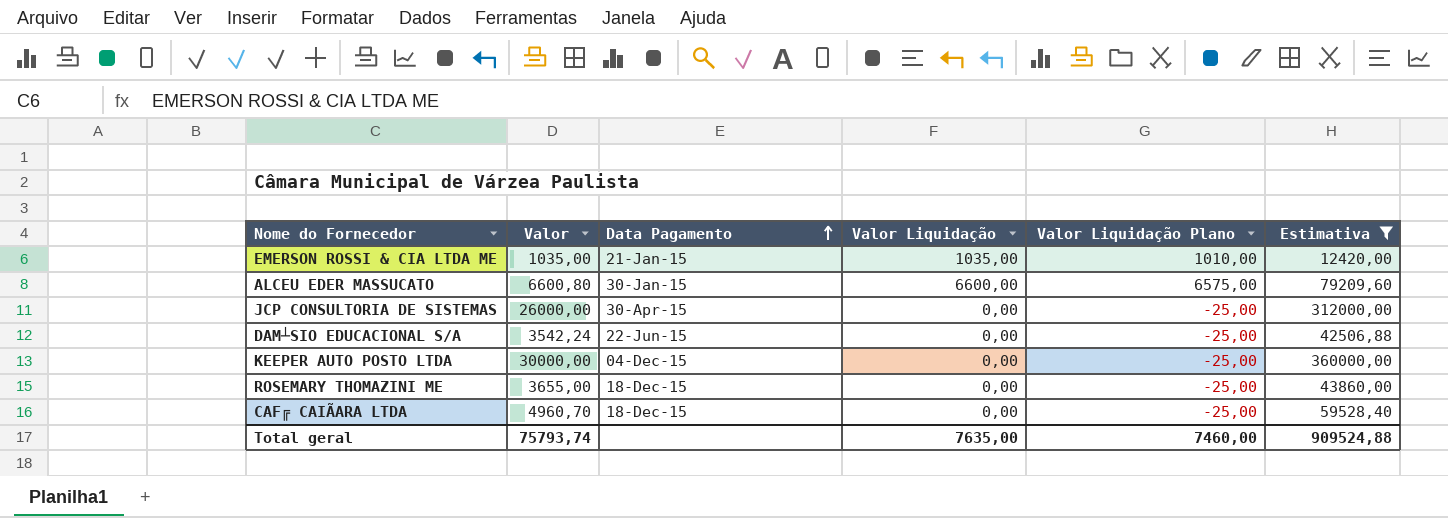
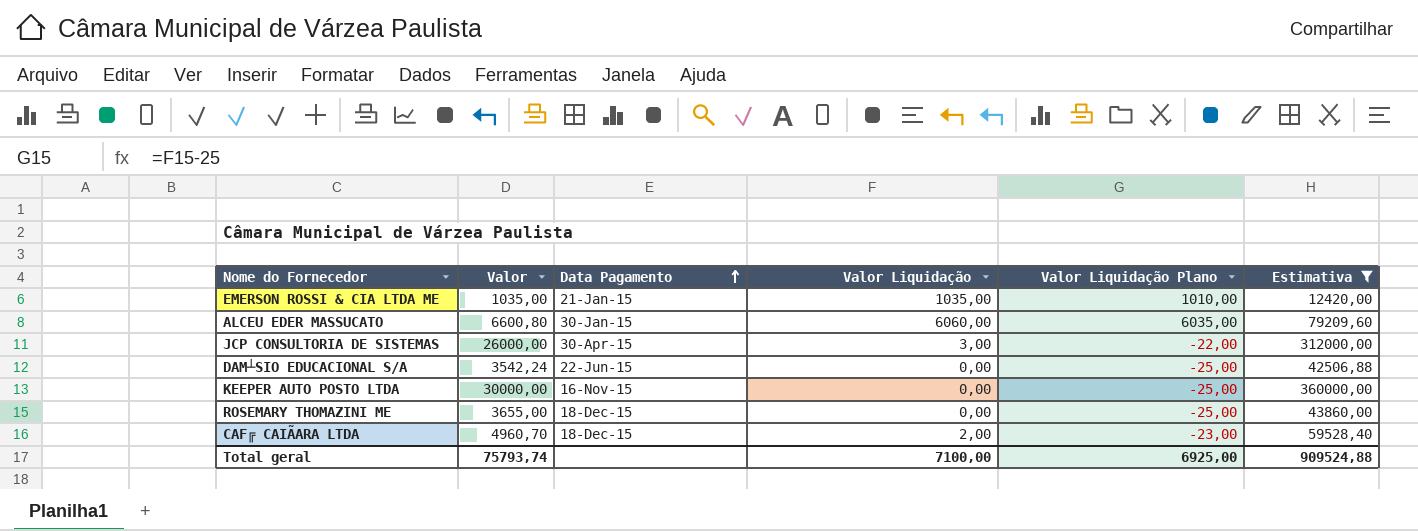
ALCEU EDER MASSUCATO | Valor Liquidação: 6600,00 -> 6060,00
ALCEU EDER MASSUCATO | Valor Liquidação Plano: 6575,00 -> 6035,00
JCP CONSULTORIA DE SISTEMAS | Valor Liquidação: 0,00 -> 3,00
JCP CONSULTORIA DE SISTEMAS | Valor Liquidação Plano: -25,00 -> -22,00
KEEPER AUTO POSTO LTDA | Data Pagamento: 04-Dec-15 -> 16-Nov-15
CAF╔ CAIÃARA LTDA | Valor Liquidação: 0,00 -> 2,00
CAF╔ CAIÃARA LTDA | Valor Liquidação Plano: -25,00 -> -23,00
Total geral | Valor Liquidação: 7635,00 -> 7100,00
Total geral | Valor Liquidação Plano: 7460,00 -> 6925,00

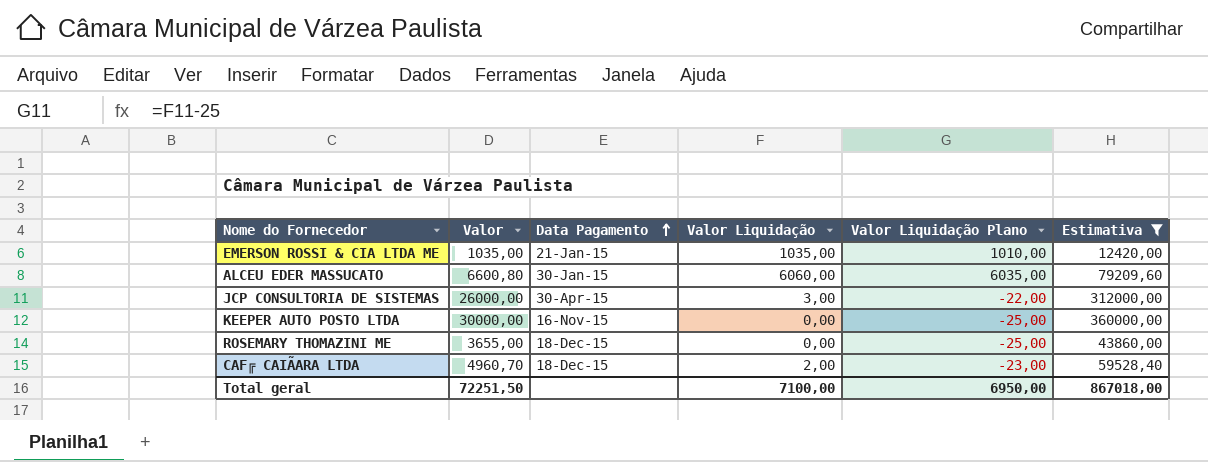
row DAM┴SIO EDUCACIONAL S/A: 3542,24 | 22-Jun-15 | 0,00 | -25,00 | 42506,88 -> none
Total geral | Valor: 75793,74 -> 72251,50
Total geral | Valor Liquidação Plano: 6925,00 -> 6950,00
Total geral | Estimativa: 909524,88 -> 867018,00

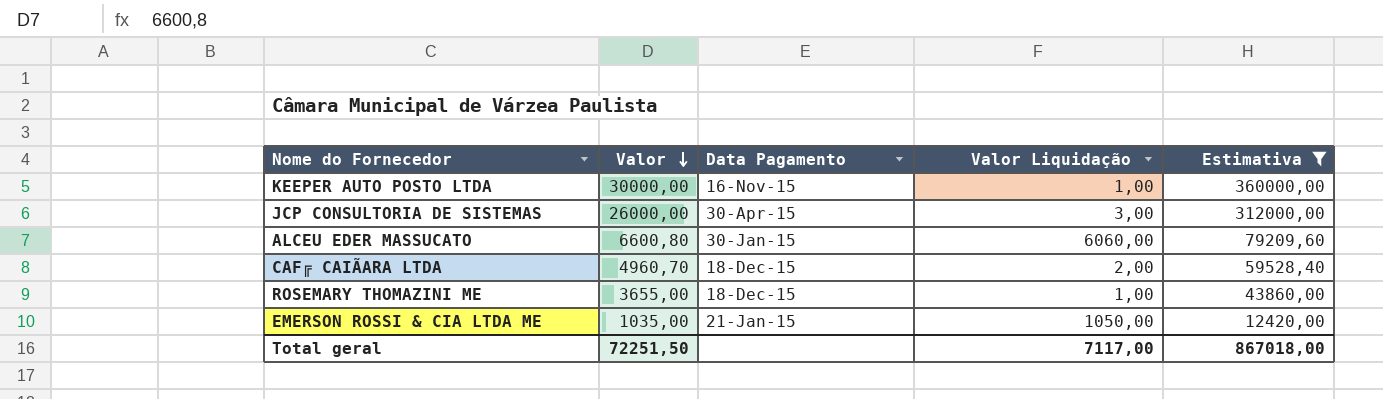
row order: Data Pagamento ascending -> Valor descending
column Valor Liquidação Plano | formula: [Valor Liquidação] - 25 -> none
KEEPER AUTO POSTO LTDA | Valor Liquidação: 0,00 -> 1,00
ROSEMARY THOMAZINI ME | Valor Liquidação: 0,00 -> 1,00
EMERSON ROSSI & CIA LTDA ME | Valor Liquidação: 1035,00 -> 1050,00
Total geral | Valor Liquidação: 7100,00 -> 7117,00

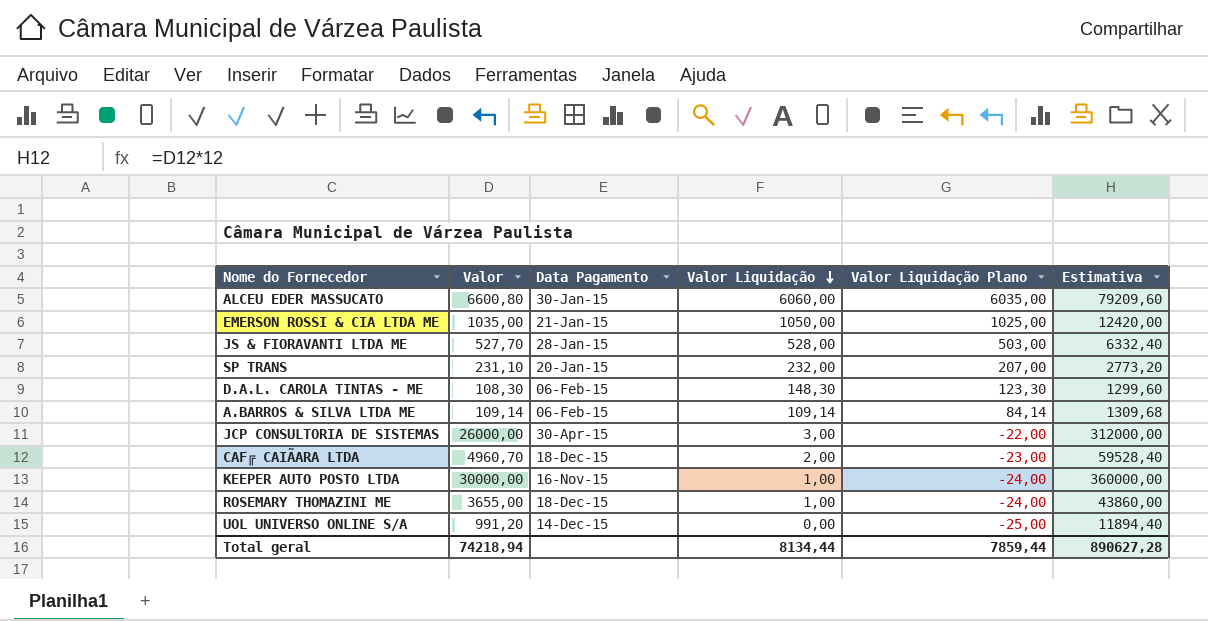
filter: Estimativa >= 12420,00 -> none
row order: Valor descending -> Valor Liquidação descending
column Valor Liquidação Plano | formula: none -> [Valor Liquidação] - 25
Total geral | Valor: 72251,50 -> 74218,94
Total geral | Valor Liquidação: 7117,00 -> 8134,44
Total geral | Estimativa: 867018,00 -> 890627,28

